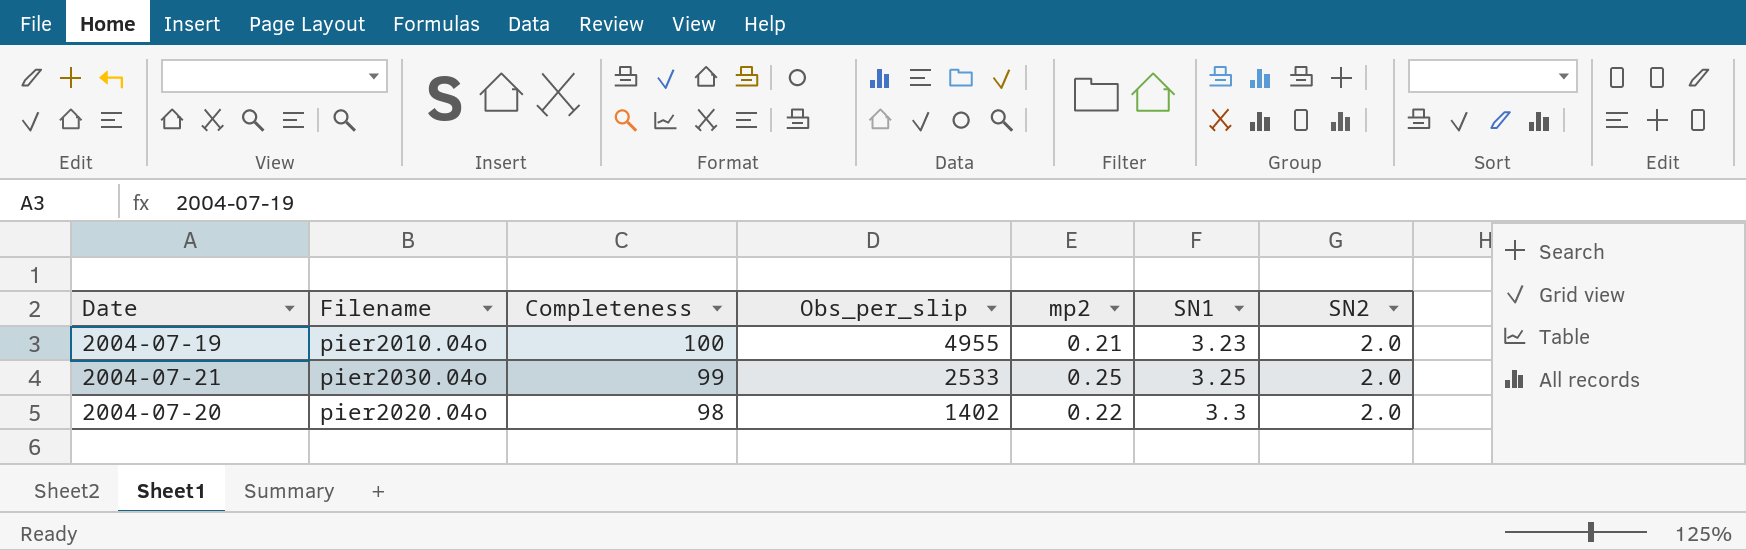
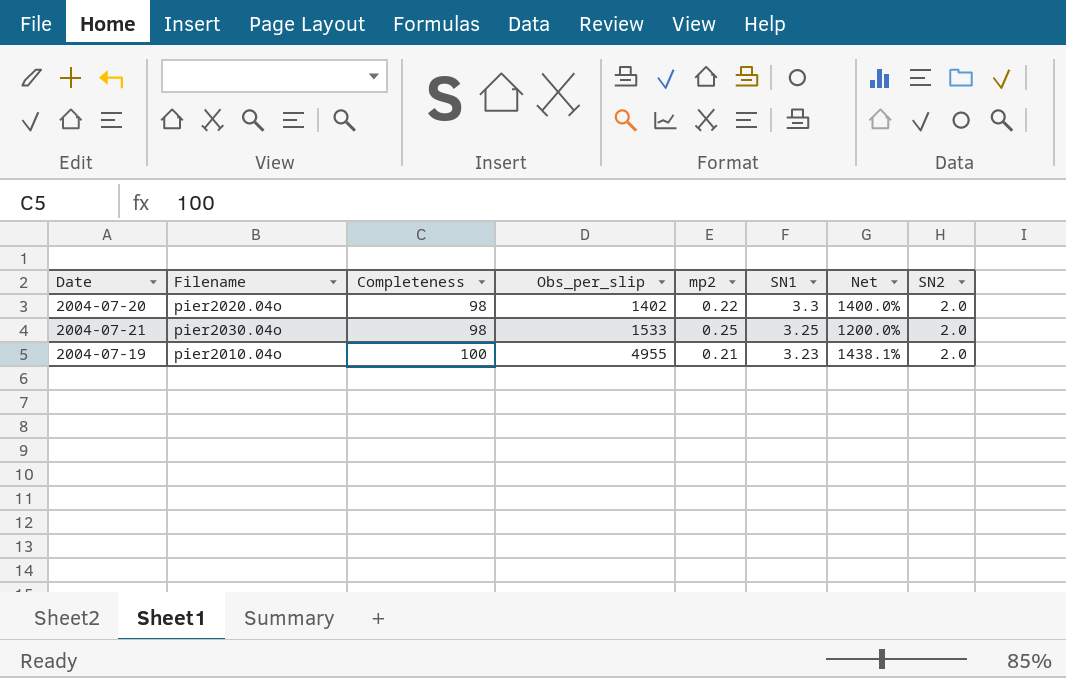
row order: Completeness descending -> Completeness ascending
column Net | formula: none -> ([SN1] - [mp2]) / [mp2]
2004-07-21 | Completeness: 99 -> 98
2004-07-21 | Obs_per_slip: 2533 -> 1533

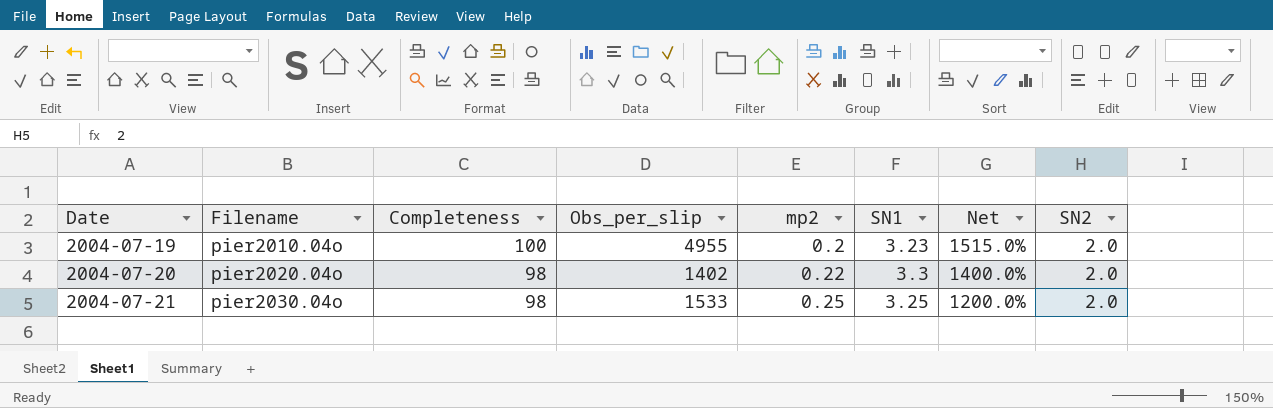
row order: Completeness ascending -> Date ascending
2004-07-19 | mp2: 0.21 -> 0.2
2004-07-19 | Net: 1438.1% -> 1515.0%

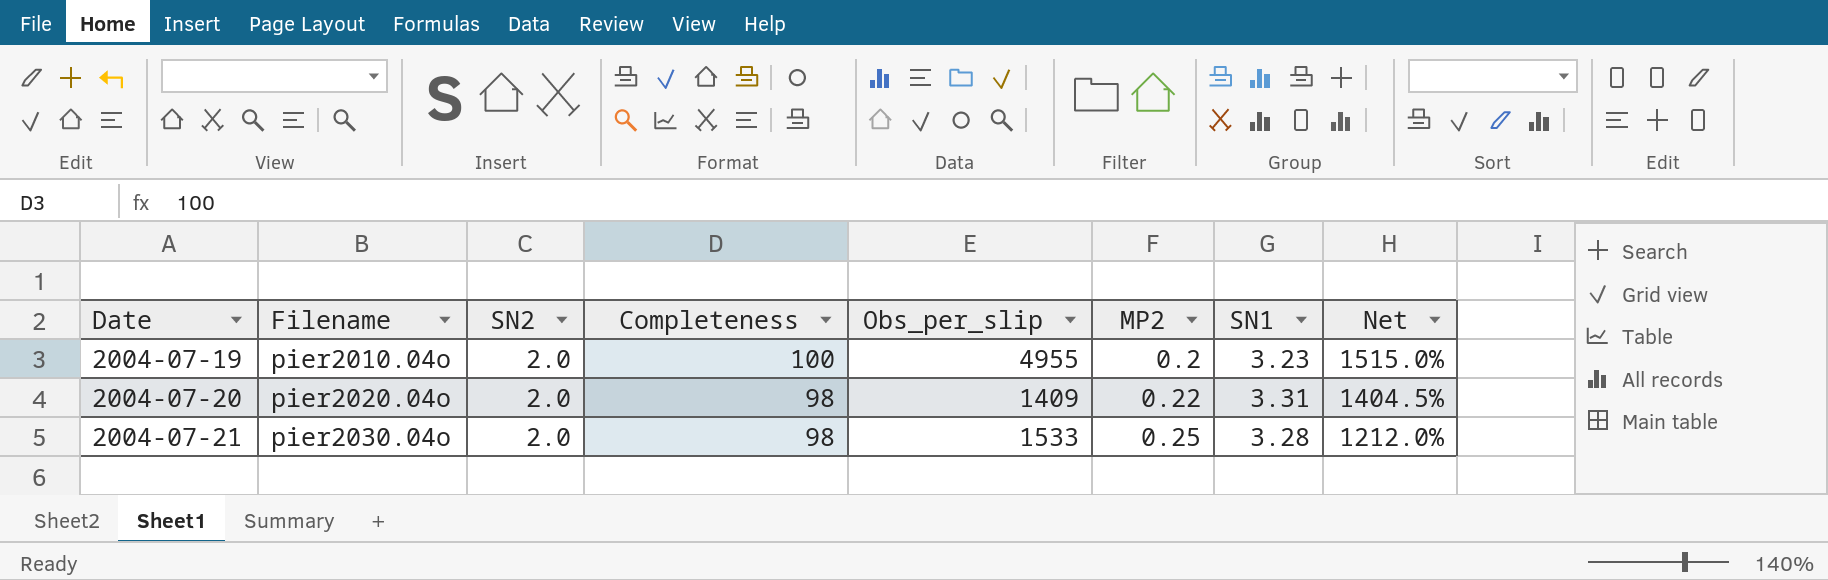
column SN2 | position: 8 -> 3
column name: mp2 -> MP2
2004-07-20 | Obs_per_slip: 1402 -> 1409
2004-07-20 | SN1: 3.3 -> 3.31
2004-07-20 | Net: 1400.0% -> 1404.5%
2004-07-21 | SN1: 3.25 -> 3.28
2004-07-21 | Net: 1200.0% -> 1212.0%

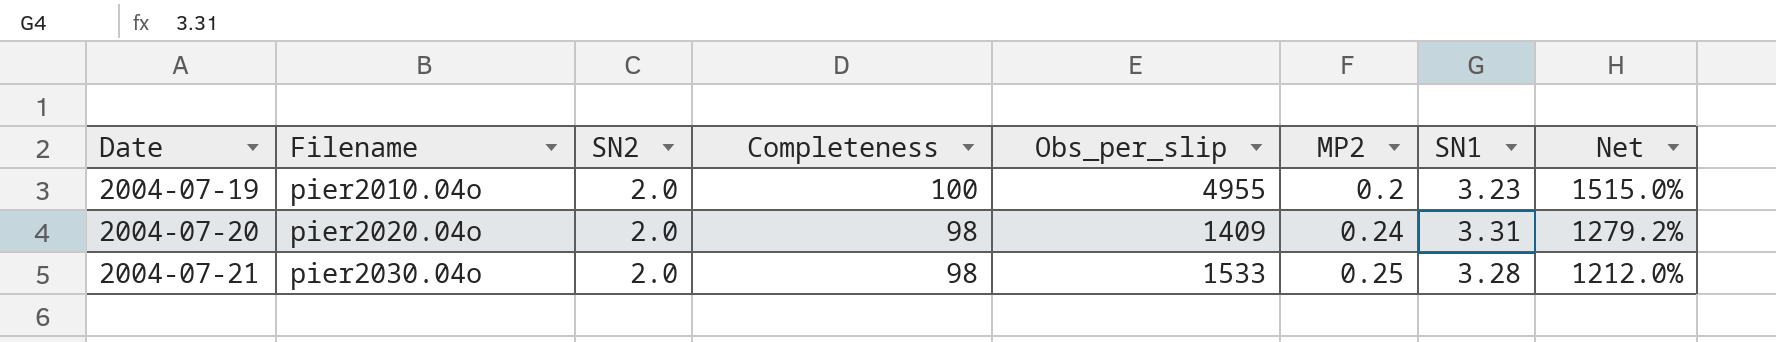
2004-07-20 | MP2: 0.22 -> 0.24
2004-07-20 | Net: 1404.5% -> 1279.2%

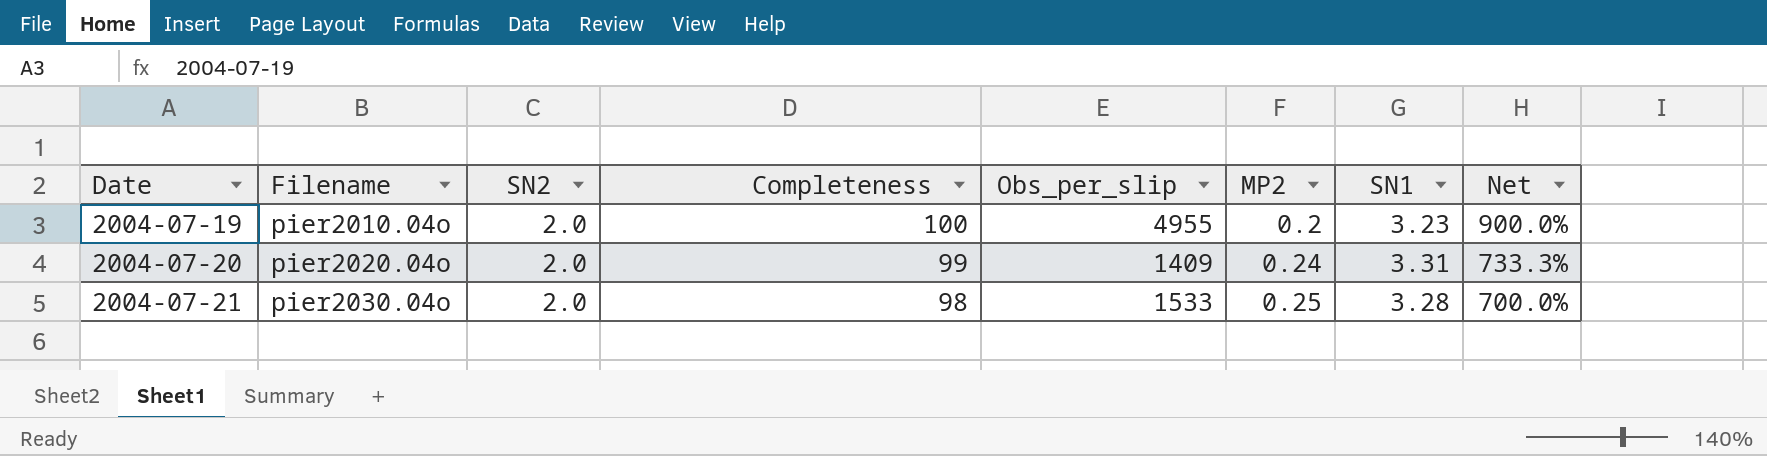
column Net | formula: ([SN1] - [MP2]) / [MP2] -> ([SN2] - [MP2]) / [MP2]
2004-07-20 | Completeness: 98 -> 99

